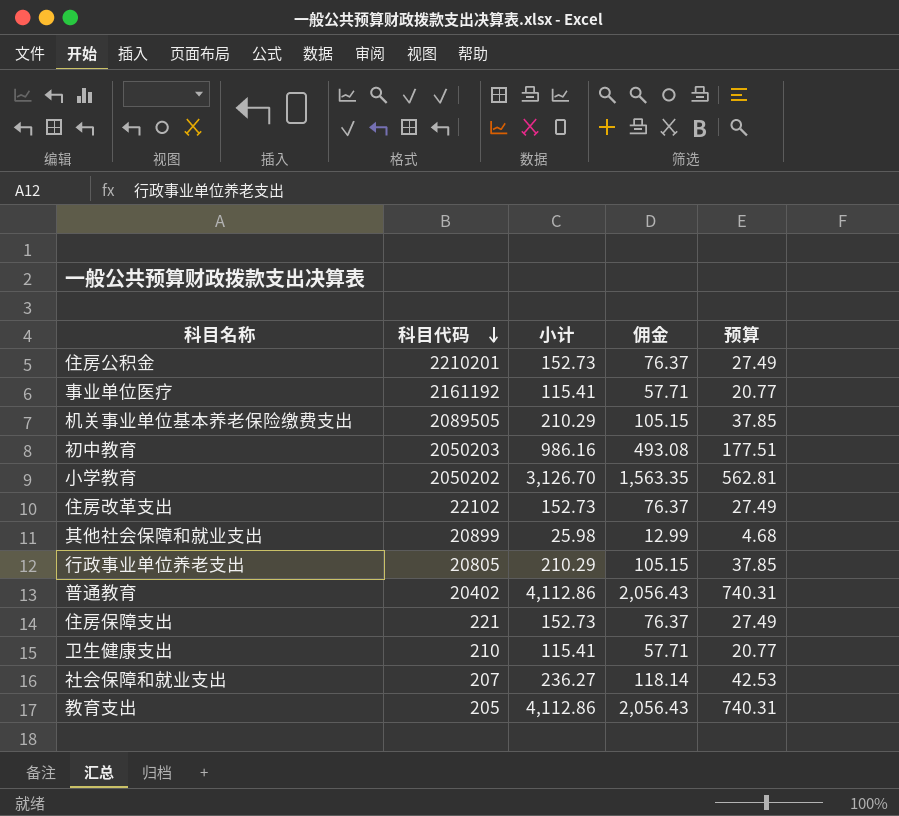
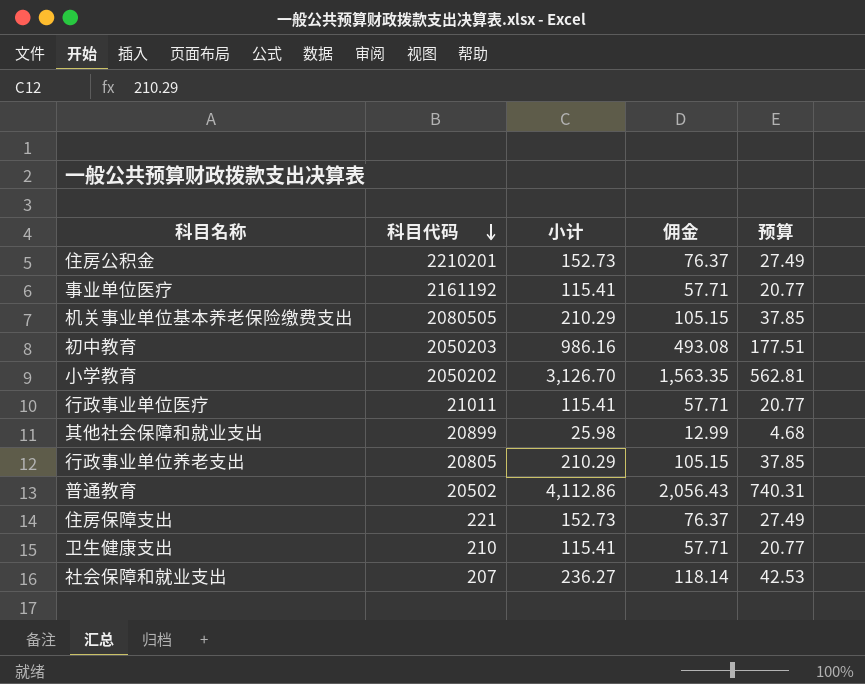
row 住房改革支出: 22102 | 152.73 | 76.37 | 27.49 -> none
row 教育支出: 205 | 4,112.86 | 2,056.43 | 740.31 -> none
机关事业单位基本养老保险缴费支出 | 科目代码: 2089505 -> 2080505
row 行政事业单位医疗: none -> 21011 | 115.41 | 57.71 | 20.77
普通教育 | 科目代码: 20402 -> 20502

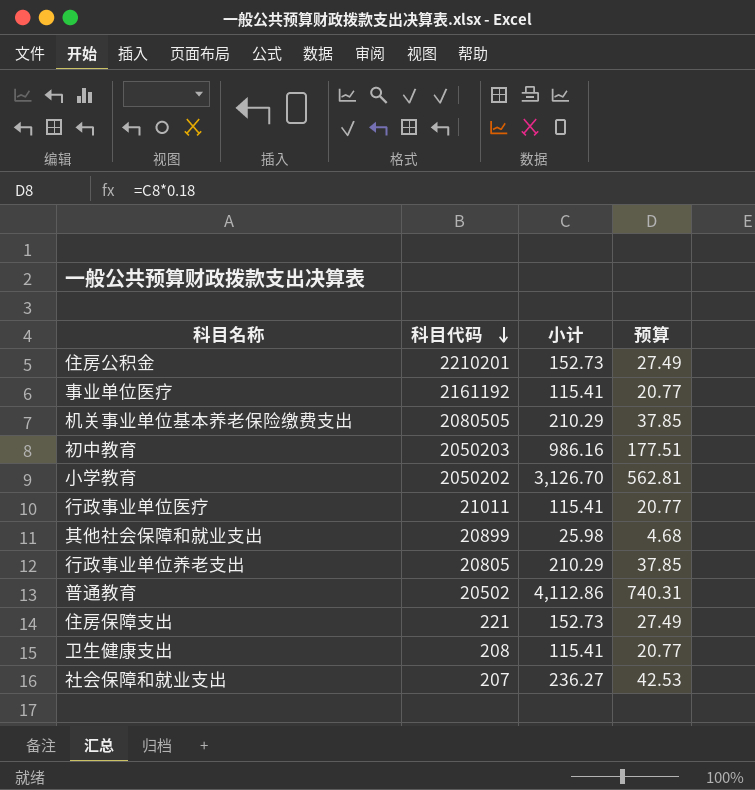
column 佣金 | formula: [小计] * 0.5 -> none
卫生健康支出 | 科目代码: 210 -> 208

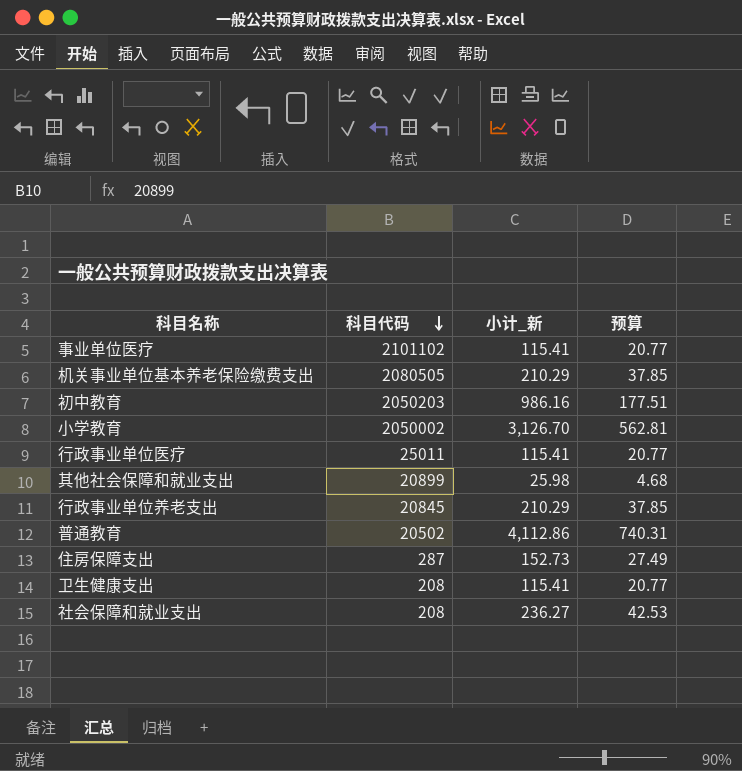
column name: 小计 -> 小计_新
row 住房公积金: 2210201 | 152.73 | 27.49 -> none
事业单位医疗 | 科目代码: 2161192 -> 2101102
小学教育 | 科目代码: 2050202 -> 2050002
行政事业单位医疗 | 科目代码: 21011 -> 25011
行政事业单位养老支出 | 科目代码: 20805 -> 20845
住房保障支出 | 科目代码: 221 -> 287
社会保障和就业支出 | 科目代码: 207 -> 208

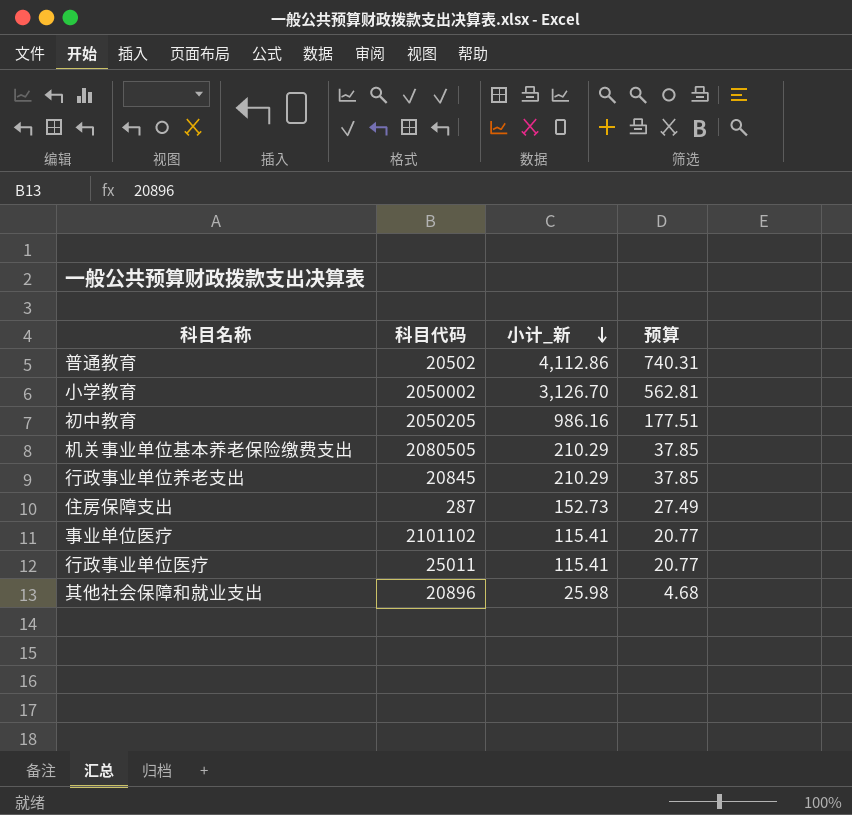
row order: 科目代码 descending -> 小计_新 descending
row 卫生健康支出: 208 | 115.41 | 20.77 -> none
row 社会保障和就业支出: 208 | 236.27 | 42.53 -> none
初中教育 | 科目代码: 2050203 -> 2050205
其他社会保障和就业支出 | 科目代码: 20899 -> 20896

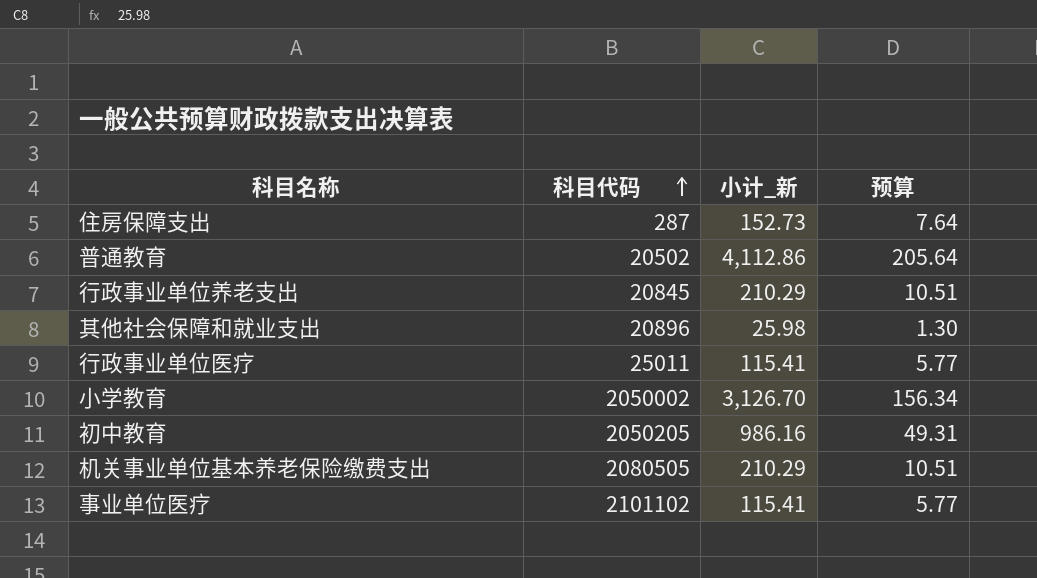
row order: 小计_新 descending -> 科目代码 ascending
column 预算 | formula: [小计_新] * 0.18 -> [小计_新] * 0.05

